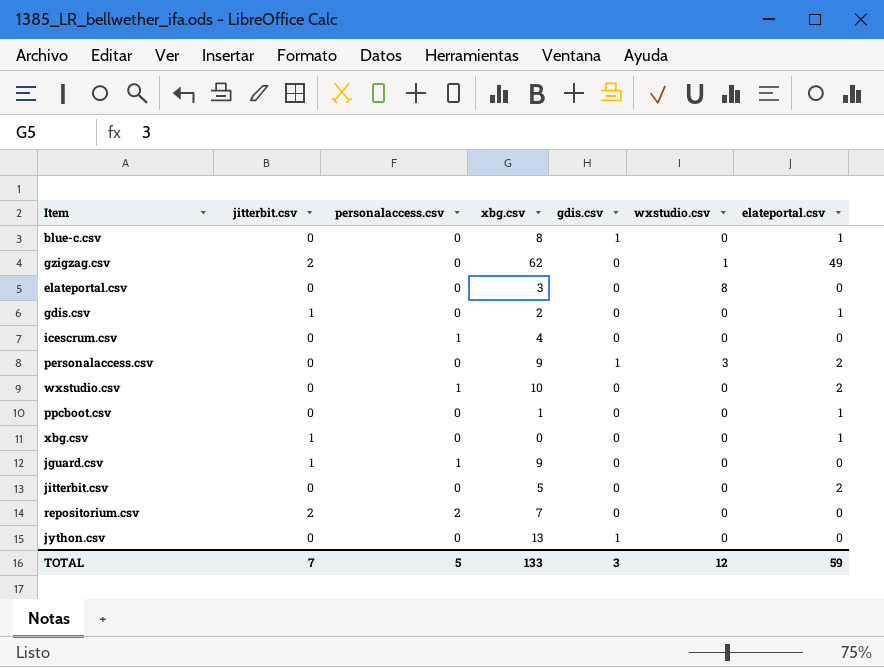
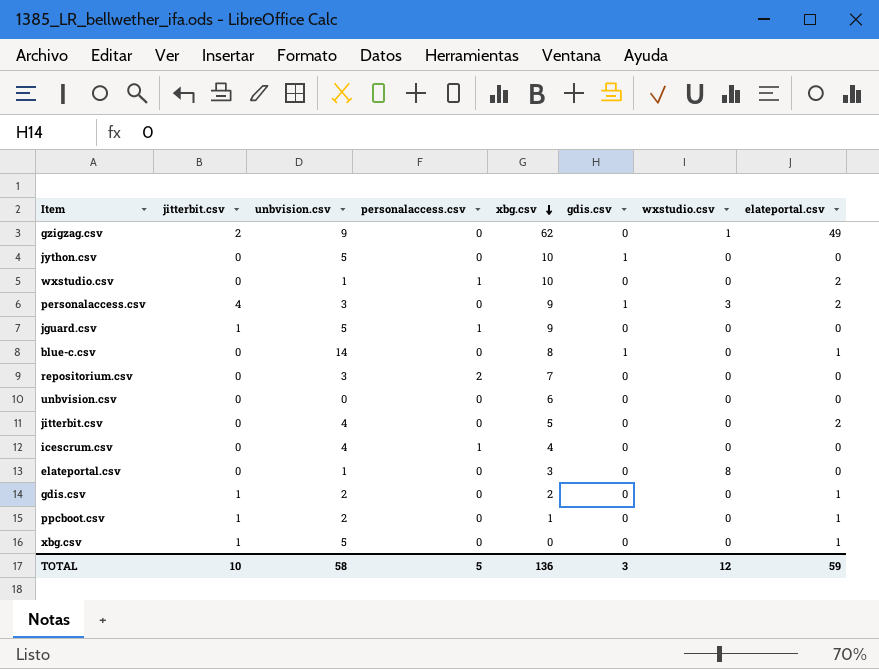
row order: none -> xbg.csv descending
column unbvision.csv | position: none -> 3
jython.csv | xbg.csv: 13 -> 10
personalaccess.csv | jitterbit.csv: 0 -> 4
repositorium.csv | jitterbit.csv: 2 -> 0
row unbvision.csv: none -> 0 | 0 | 0 | 6 | 0 | 0 | 0
ppcboot.csv | jitterbit.csv: 0 -> 1
TOTAL | jitterbit.csv: 7 -> 10
TOTAL | xbg.csv: 133 -> 136

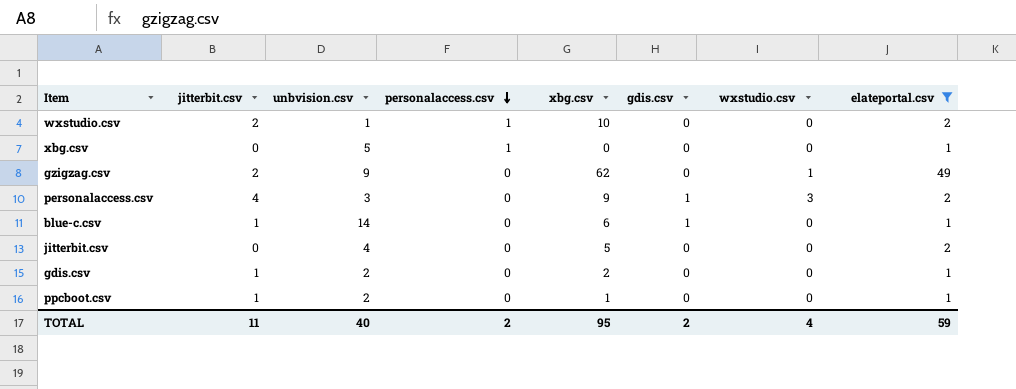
filter: none -> elateportal.csv != 0
row order: xbg.csv descending -> personalaccess.csv descending
wxstudio.csv | jitterbit.csv: 0 -> 2
xbg.csv | jitterbit.csv: 1 -> 0
xbg.csv | personalaccess.csv: 0 -> 1
blue-c.csv | jitterbit.csv: 0 -> 1
blue-c.csv | xbg.csv: 8 -> 6
TOTAL | jitterbit.csv: 10 -> 11
TOTAL | unbvision.csv: 58 -> 40
TOTAL | personalaccess.csv: 5 -> 2
TOTAL | xbg.csv: 136 -> 95
TOTAL | gdis.csv: 3 -> 2
TOTAL | wxstudio.csv: 12 -> 4

